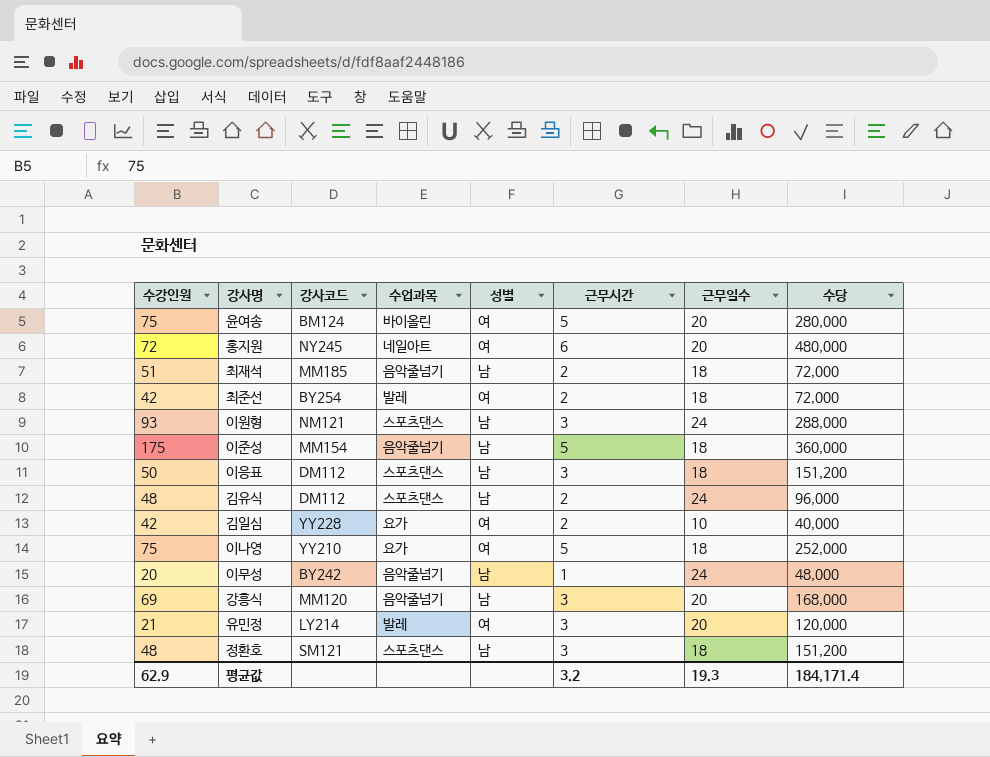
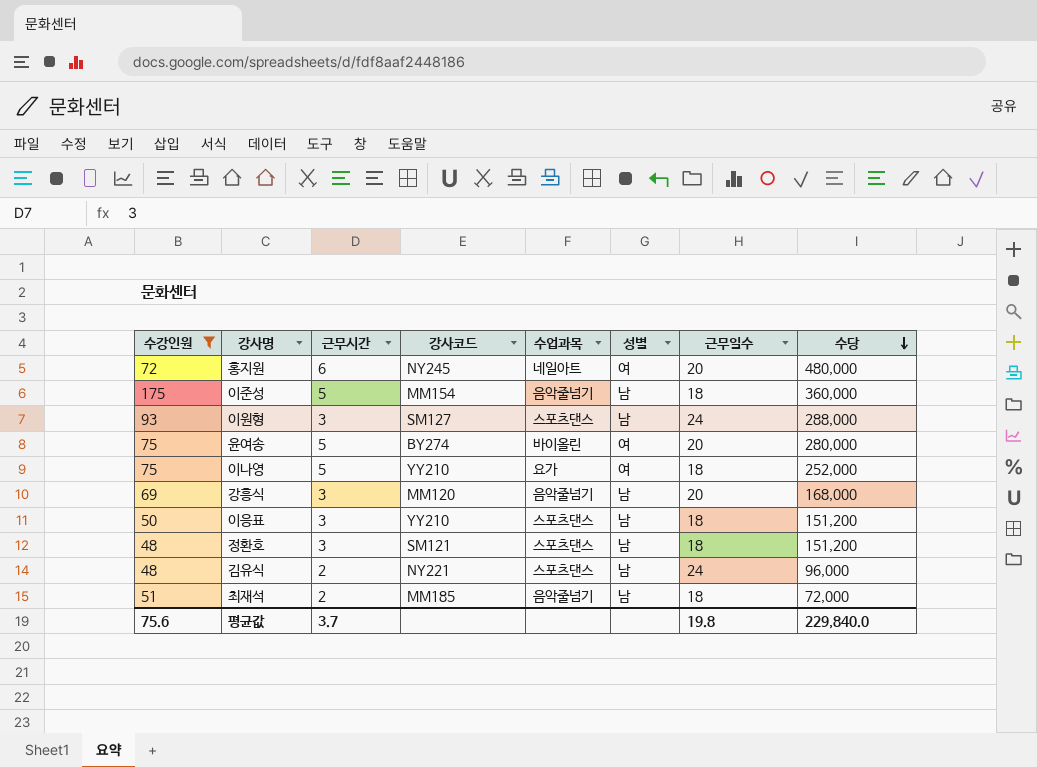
filter: none -> 수강인원 >= 48
row order: none -> 수당 descending
column 근무시간 | position: 6 -> 3
이원형 | 강사코드: NM121 -> SM127
윤여송 | 강사코드: BM124 -> BY274
이응표 | 강사코드: DM112 -> YY210
김유식 | 강사코드: DM112 -> NY221
평균값 | 수강인원: 62.9 -> 75.6
평균값 | 근무시간: 3.2 -> 3.7
평균값 | 근무일수: 19.3 -> 19.8
평균값 | 수당: 184,171.4 -> 229,840.0

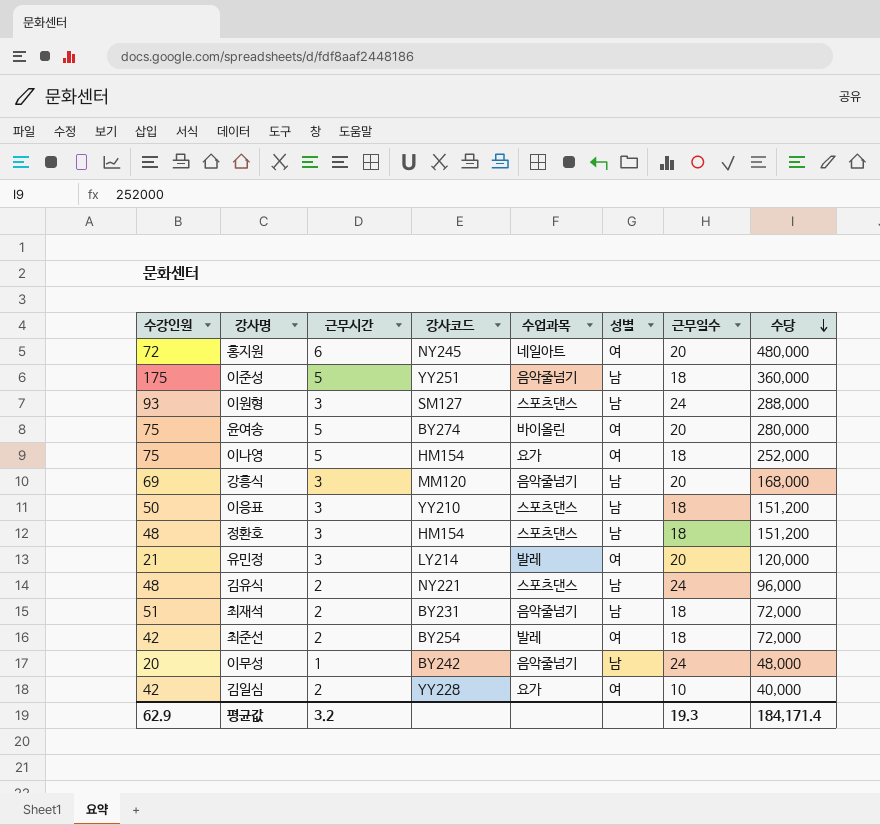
filter: 수강인원 >= 48 -> none
이준성 | 강사코드: MM154 -> YY251
이나영 | 강사코드: YY210 -> HM154
정환호 | 강사코드: SM121 -> HM154
최재석 | 강사코드: MM185 -> BY231
평균값 | 수강인원: 75.6 -> 62.9
평균값 | 근무시간: 3.7 -> 3.2
평균값 | 근무일수: 19.8 -> 19.3
평균값 | 수당: 229,840.0 -> 184,171.4

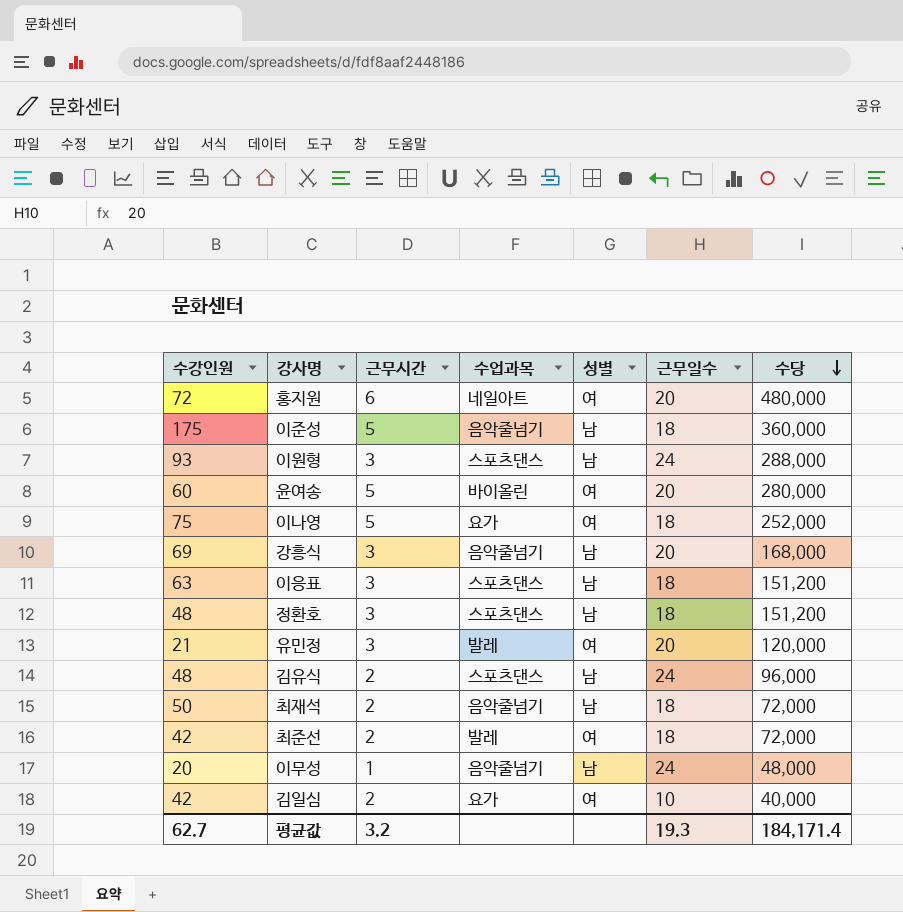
column 강사코드 | position: 4 -> none
윤여송 | 수강인원: 75 -> 60
이응표 | 수강인원: 50 -> 63
최재석 | 수강인원: 51 -> 50
평균값 | 수강인원: 62.9 -> 62.7

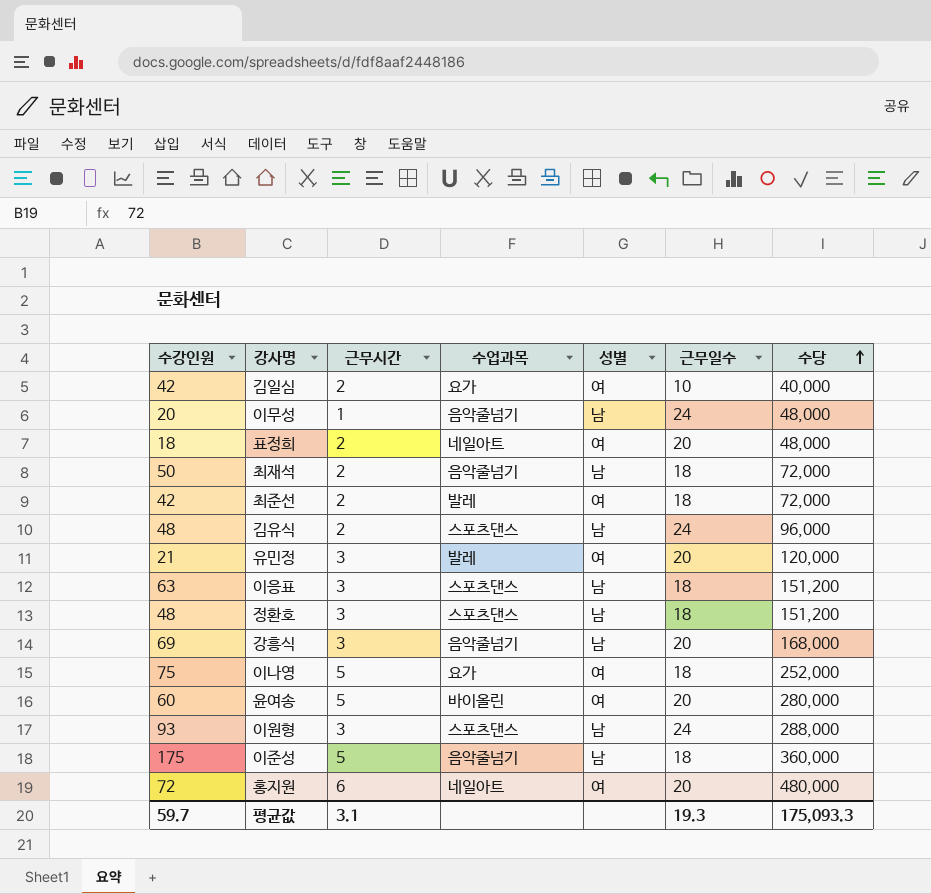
row order: 수당 descending -> 수당 ascending
row 표정희: none -> 18 | 2 | 네일아트 | 여 | 20 | 48,000
평균값 | 수강인원: 62.7 -> 59.7
평균값 | 근무시간: 3.2 -> 3.1
평균값 | 수당: 184,171.4 -> 175,093.3

